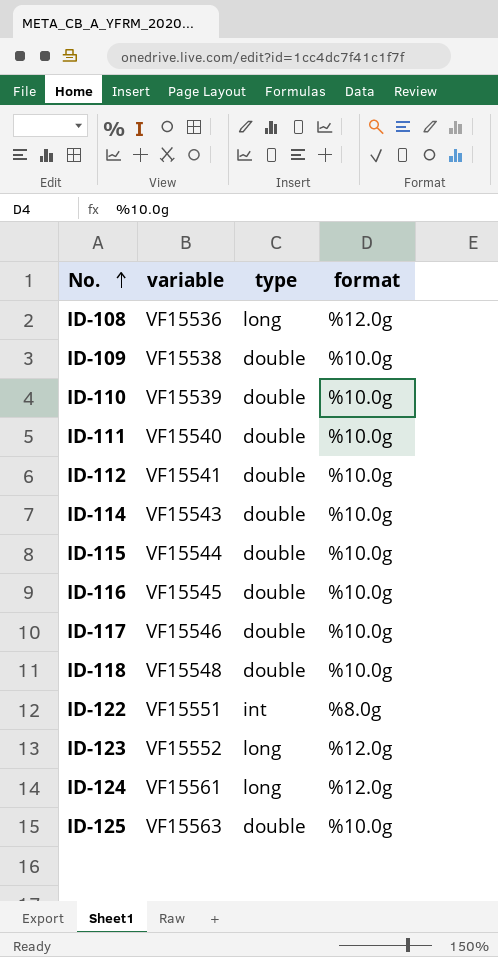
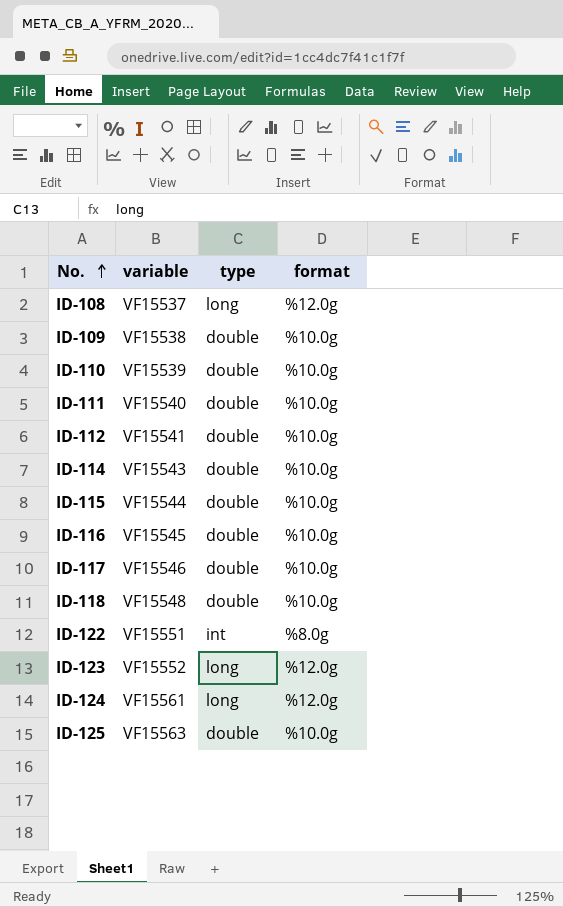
ID-108 | variable: VF15536 -> VF15537

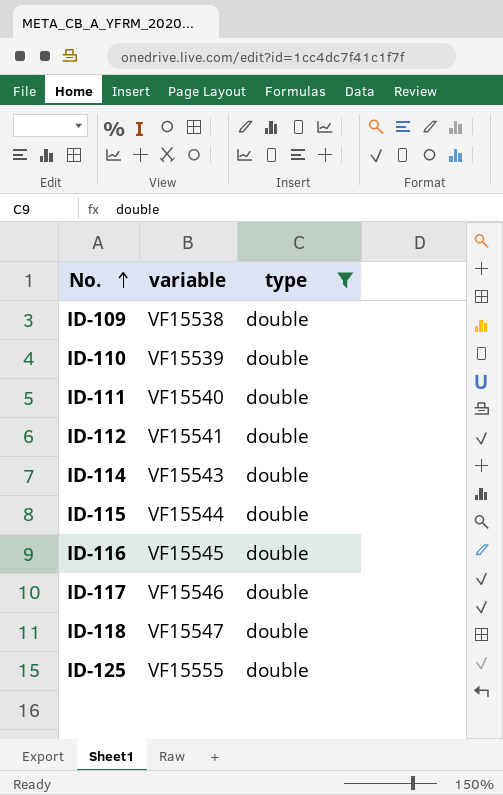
filter: none -> type = double
column format | position: 4 -> none
ID-118 | variable: VF15548 -> VF15547
ID-125 | variable: VF15563 -> VF15555

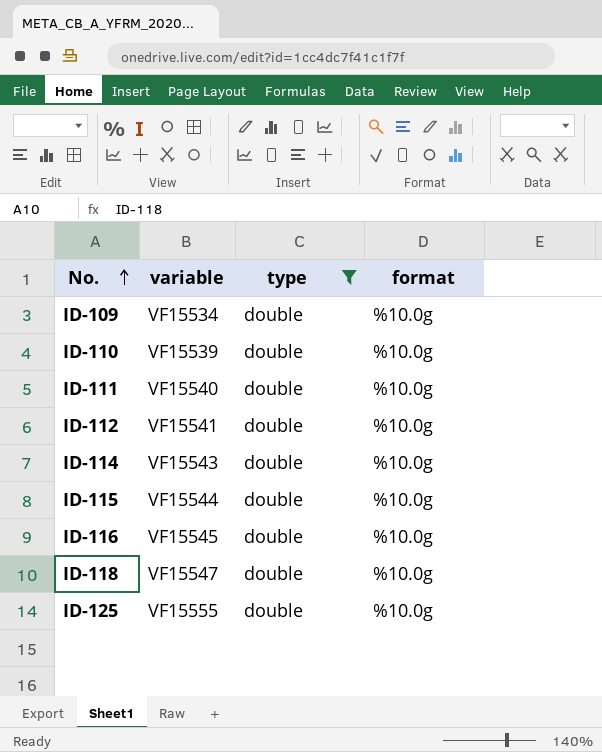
column format | position: none -> 4
row ID-117: VF15546 | double -> none
ID-109 | variable: VF15538 -> VF15534

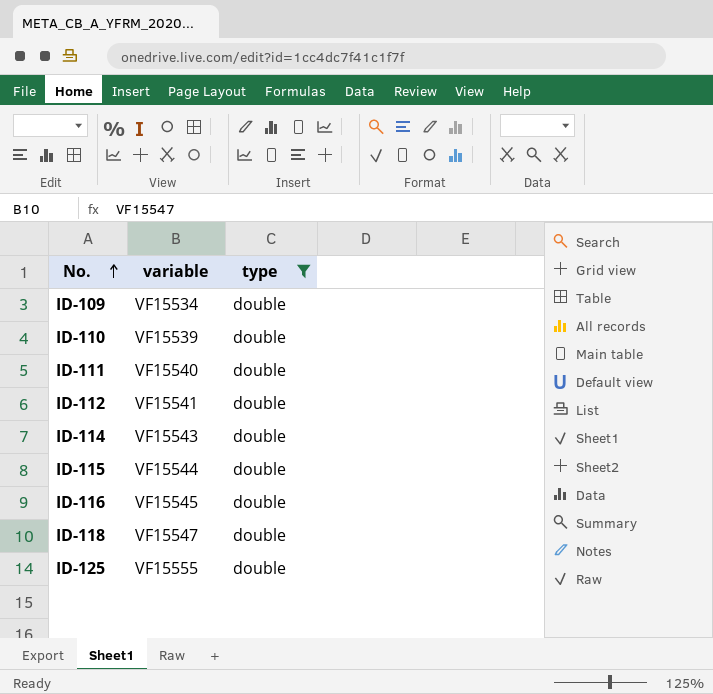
column format | position: 4 -> none

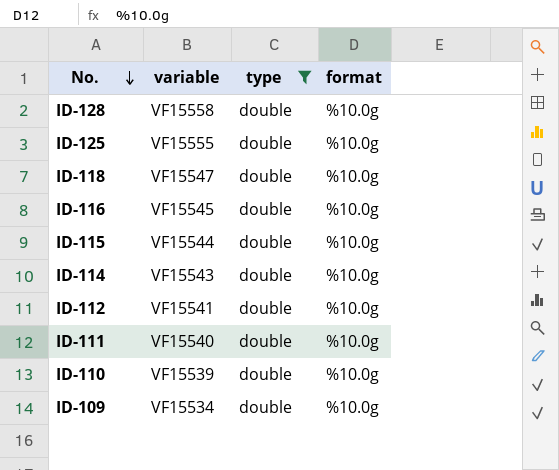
row order: No. ascending -> No. descending
column format | position: none -> 4
row ID-128: none -> VF15558 | double | %10.0g

